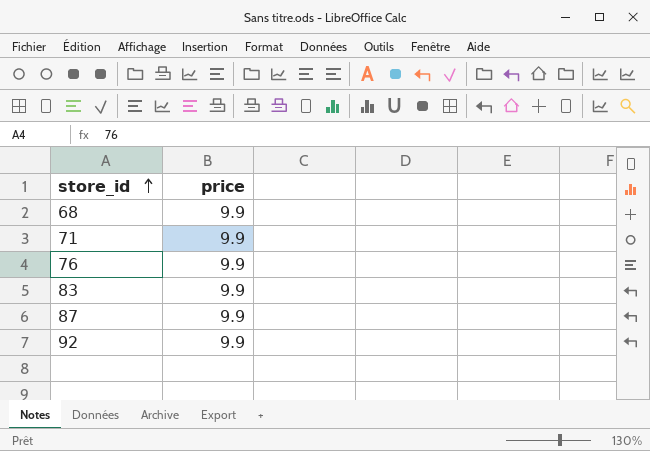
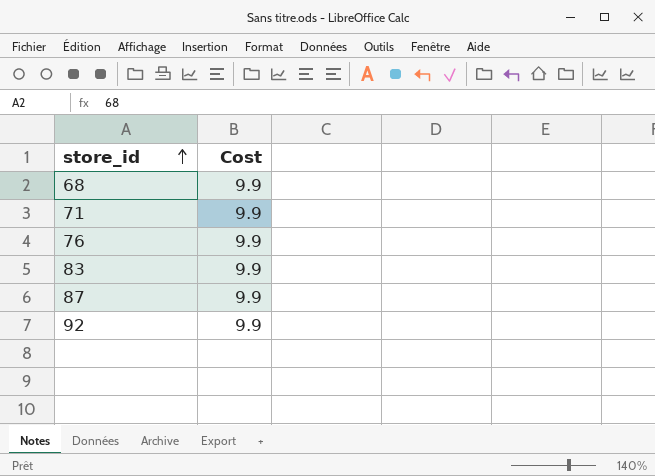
column name: price -> Cost

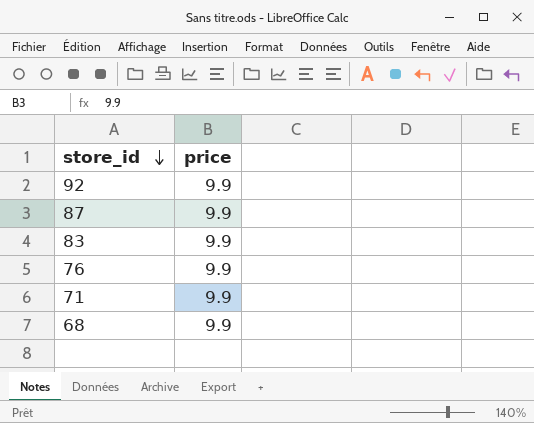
row order: store_id ascending -> store_id descending
column name: Cost -> price

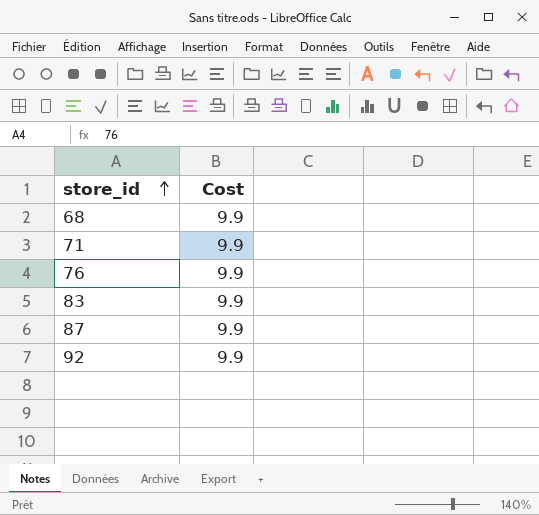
row order: store_id descending -> store_id ascending
column name: price -> Cost

